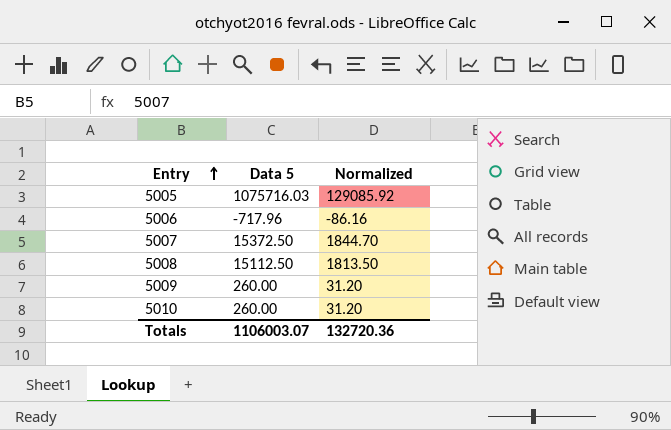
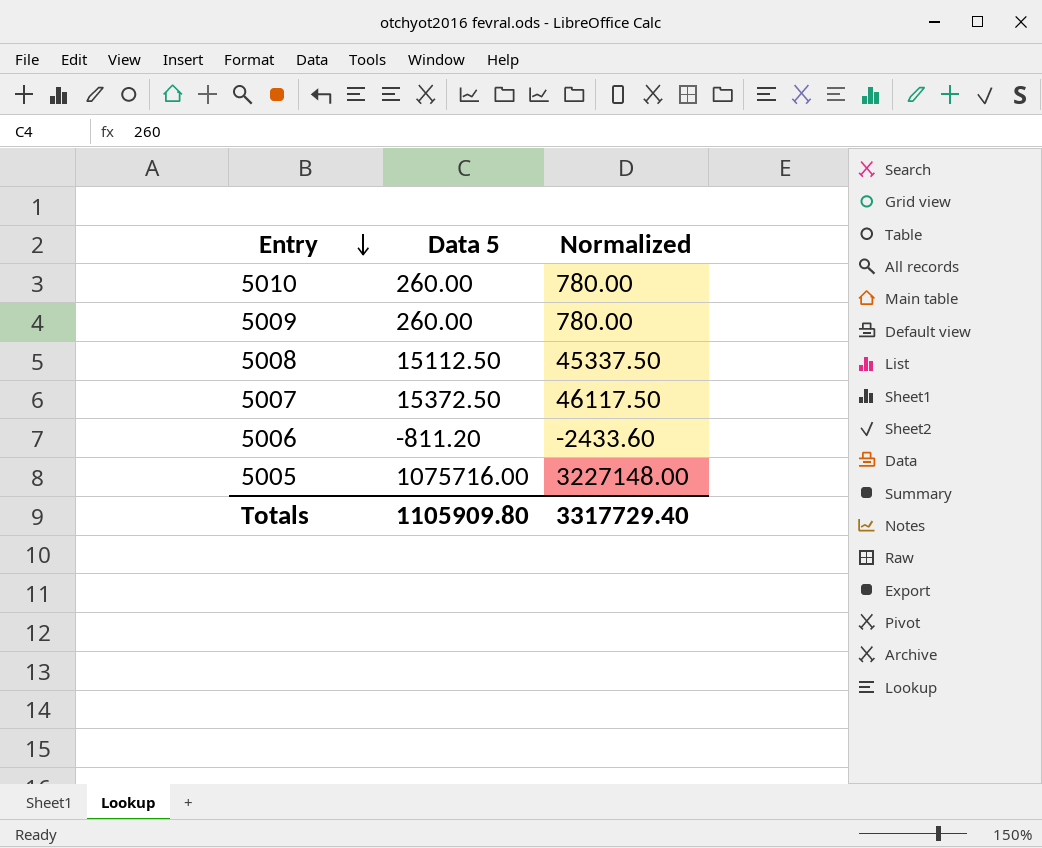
row order: Entry ascending -> Entry descending
column Normalized | formula: [Data 5] * 0.12 -> [Data 5] * 3
5006 | Data 5: -717.96 -> -811.20
5005 | Data 5: 1075716.03 -> 1075716.00
Totals | Data 5: 1106003.07 -> 1105909.80
Totals | Normalized: 132720.36 -> 3317729.40

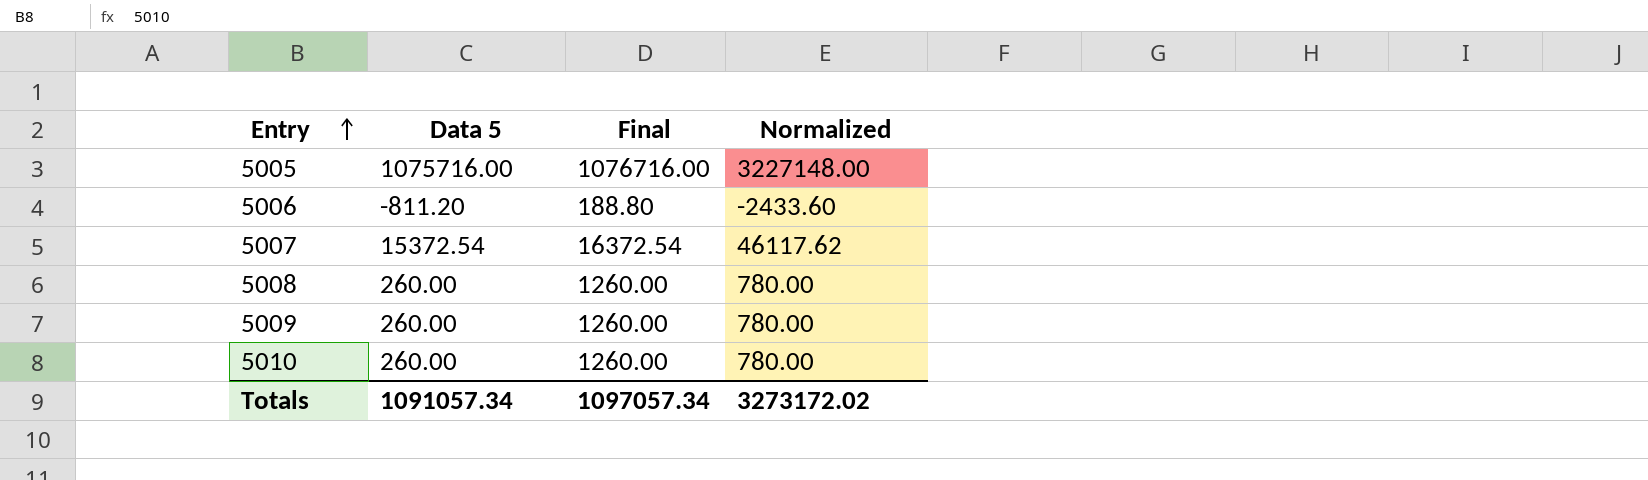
row order: Entry descending -> Entry ascending
column Final | formula: none -> [Data 5] + 1000
5007 | Data 5: 15372.50 -> 15372.54
5007 | Normalized: 46117.50 -> 46117.62
5008 | Data 5: 15112.50 -> 260.00
5008 | Normalized: 45337.50 -> 780.00
Totals | Data 5: 1105909.80 -> 1091057.34
Totals | Normalized: 3317729.40 -> 3273172.02

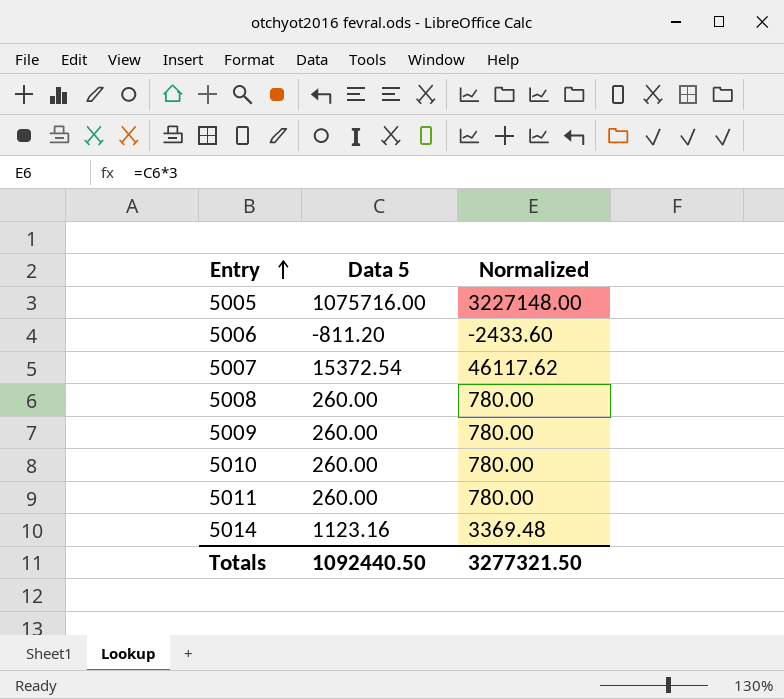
column Final | formula: [Data 5] + 1000 -> none
row 5011: none -> 260.00 | 780.00
row 5014: none -> 1123.16 | 3369.48
Totals | Data 5: 1091057.34 -> 1092440.50
Totals | Normalized: 3273172.02 -> 3277321.50

